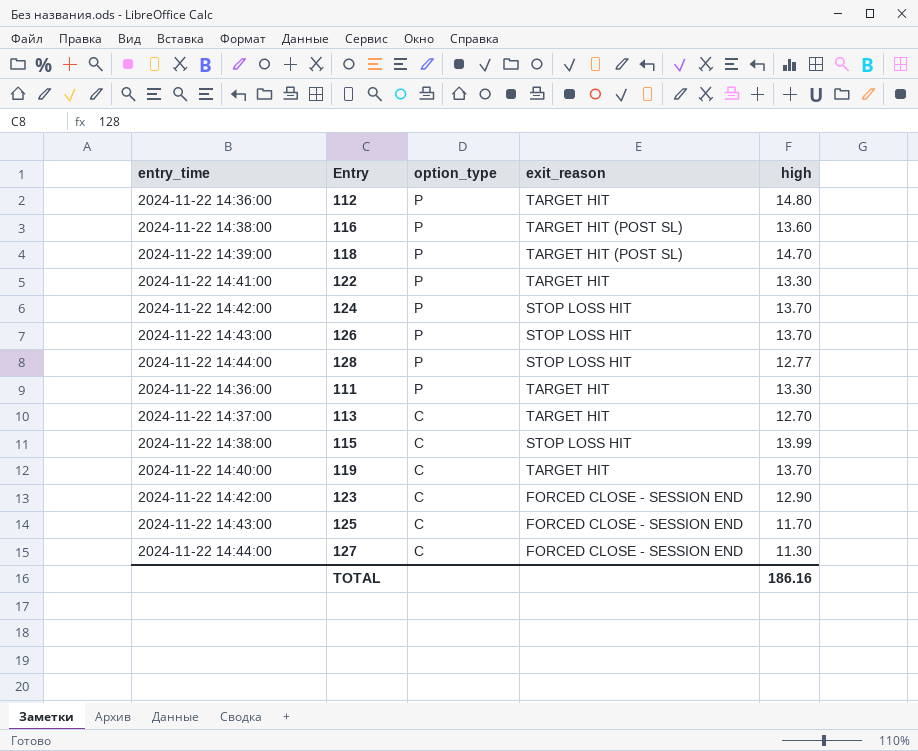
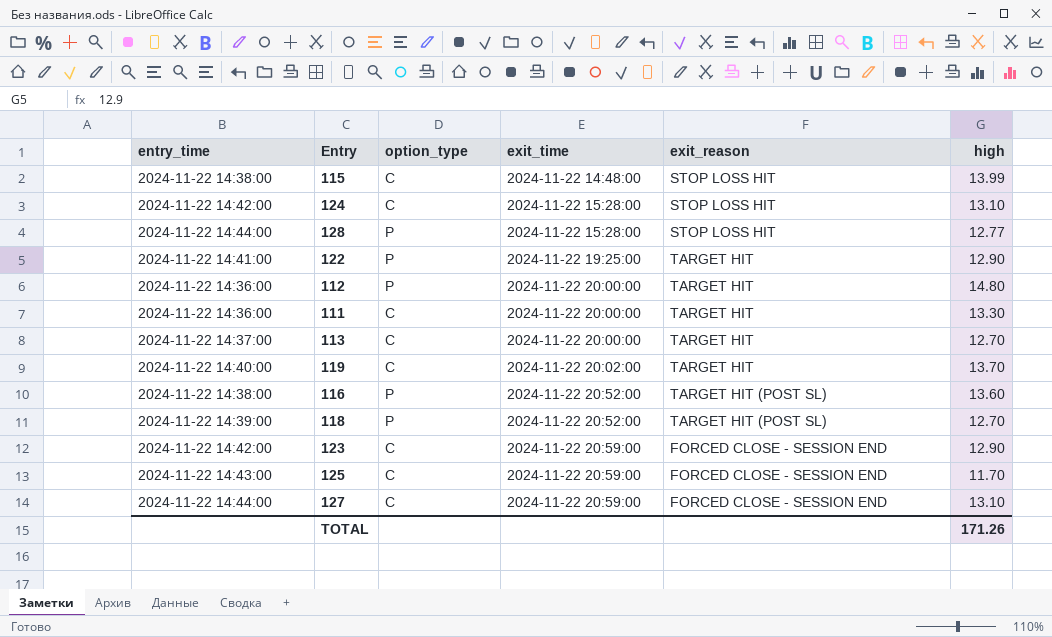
row order: option_type descending -> exit_time ascending
column exit_time | position: none -> 4
row 126: 2024-11-22 14:43:00 | P | STOP LOSS HIT | 13.70 -> none
124 | option_type: P -> C
124 | high: 13.70 -> 13.10
122 | high: 13.30 -> 12.90
111 | option_type: P -> C
118 | high: 14.70 -> 12.70
127 | high: 11.30 -> 13.10
TOTAL | high: 186.16 -> 171.26

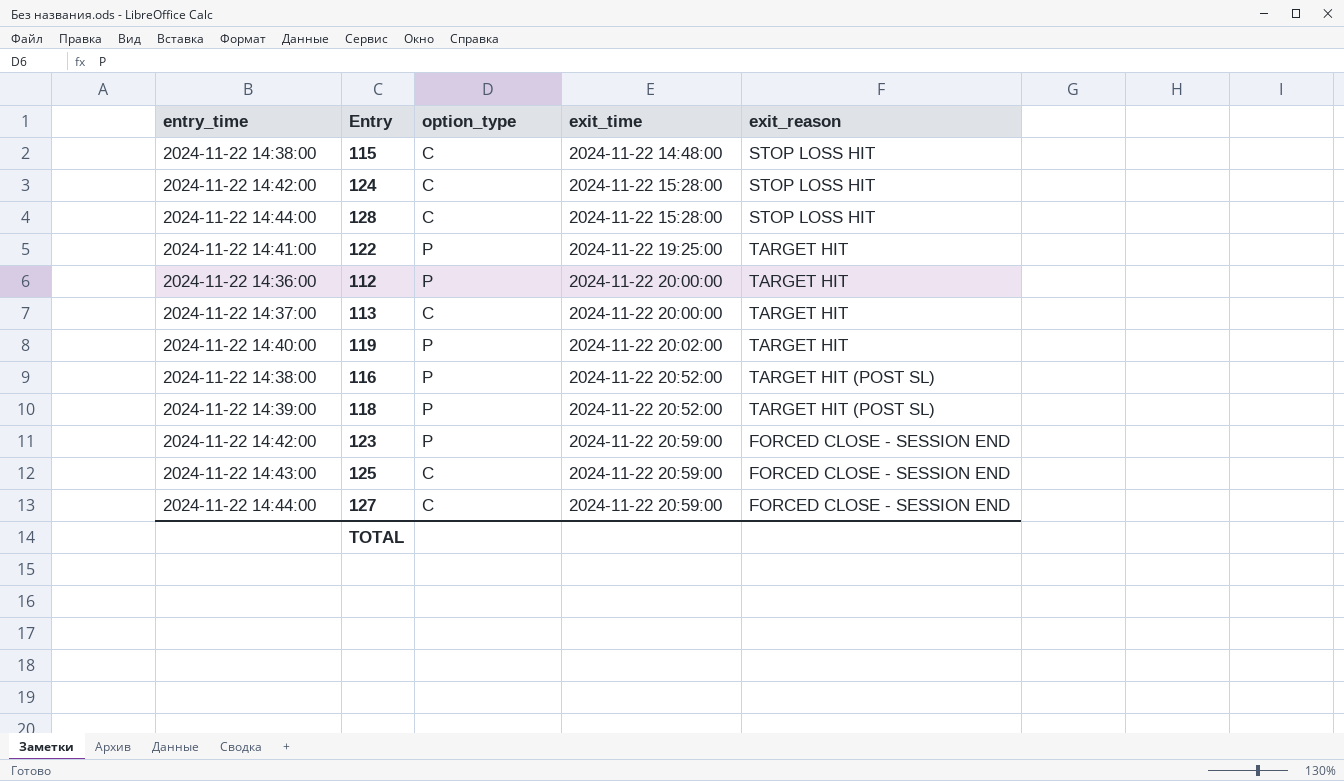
column high | position: 6 -> none
row 111: 2024-11-22 14:36:00 | C | 2024-11-22 20:00:00 | TARGET HIT | 13.30 -> none
128 | option_type: P -> C
119 | option_type: C -> P
123 | option_type: C -> P

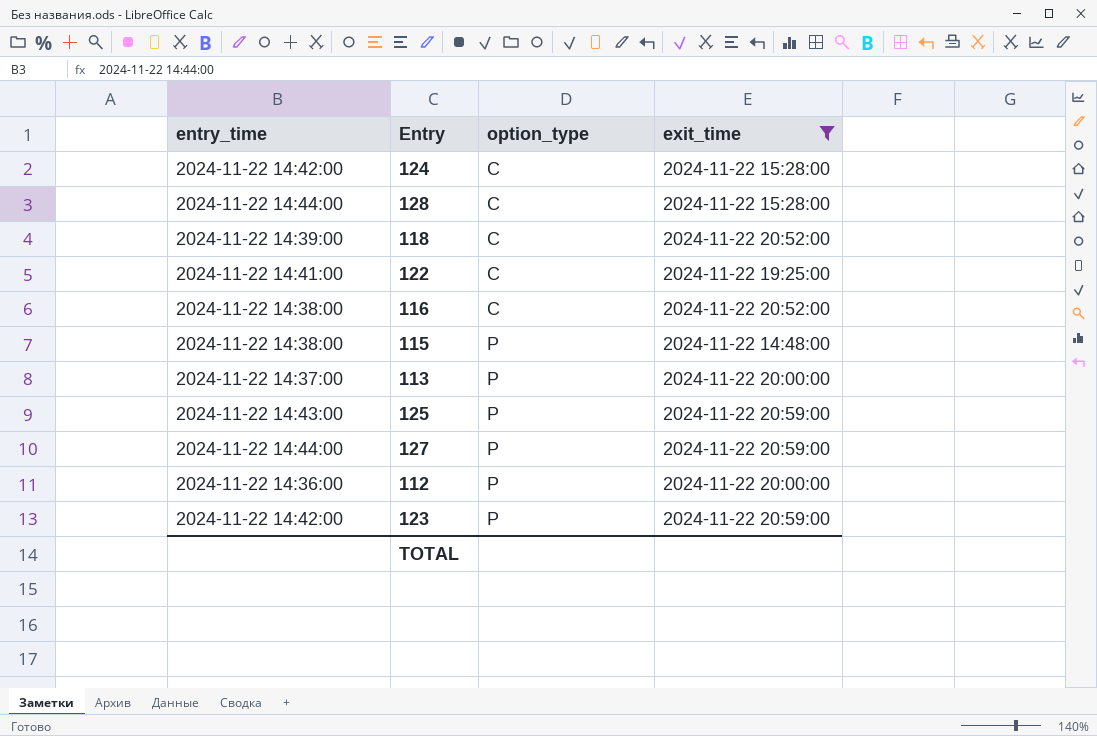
filter: none -> exit_time != 2024-11-22 20:02:00
row order: exit_time ascending -> option_type ascending
column exit_reason | position: 5 -> none
118 | option_type: P -> C
122 | option_type: P -> C
116 | option_type: P -> C
115 | option_type: C -> P
113 | option_type: C -> P
125 | option_type: C -> P
127 | option_type: C -> P

